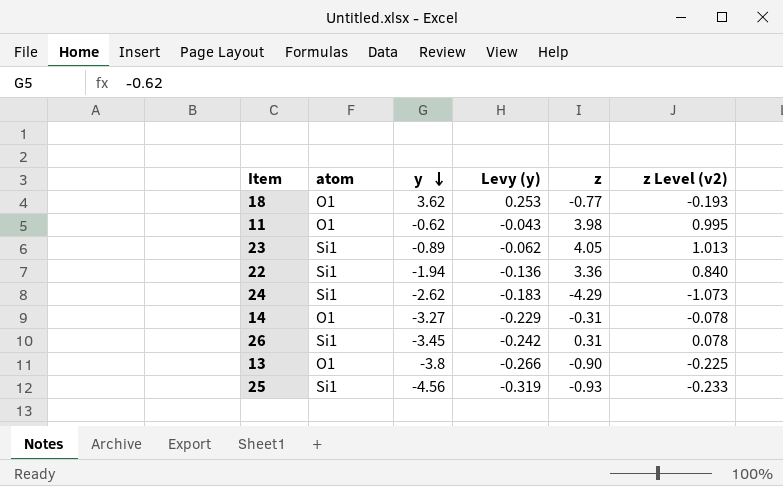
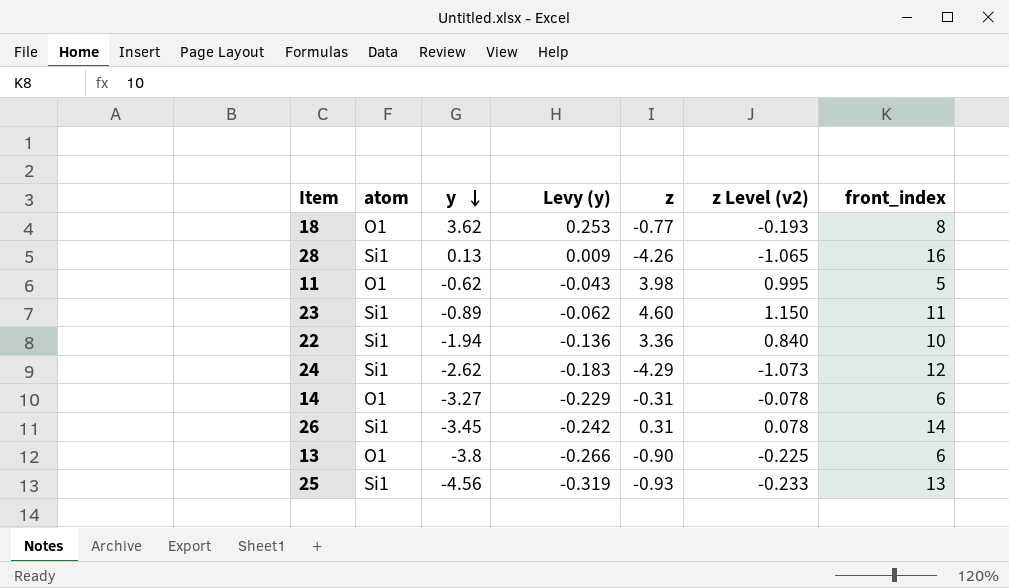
column front_index | position: none -> 7
row 28: none -> Si1 | 0.13 | 0.009 | -4.26 | -1.065 | 16
23 | z: 4.05 -> 4.60
23 | z Level (v2): 1.013 -> 1.150

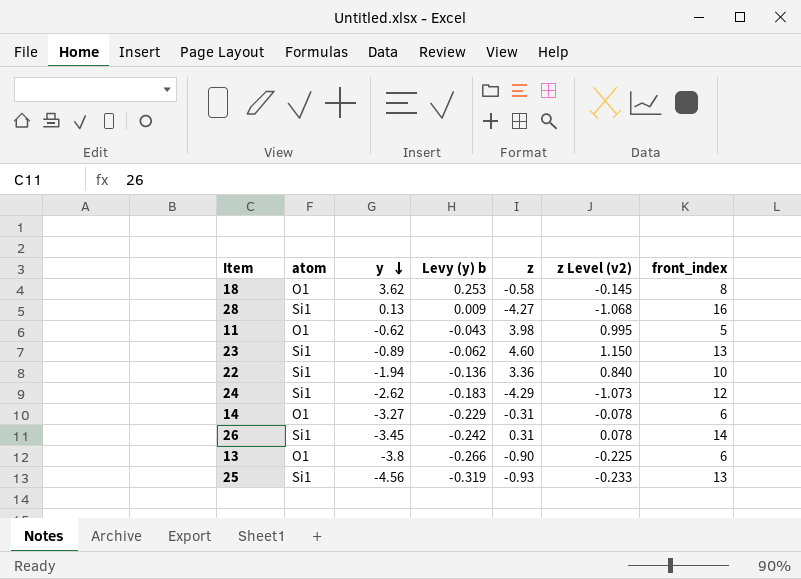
column name: Levy (y) -> Levy (y) b
18 | z: -0.77 -> -0.58
18 | z Level (v2): -0.193 -> -0.145
28 | z: -4.26 -> -4.27
28 | z Level (v2): -1.065 -> -1.068
23 | front_index: 11 -> 13

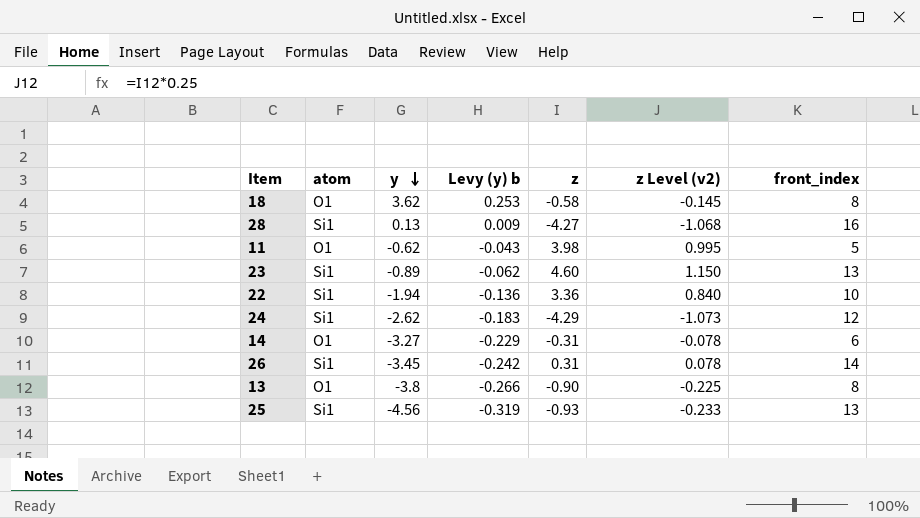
13 | front_index: 6 -> 8

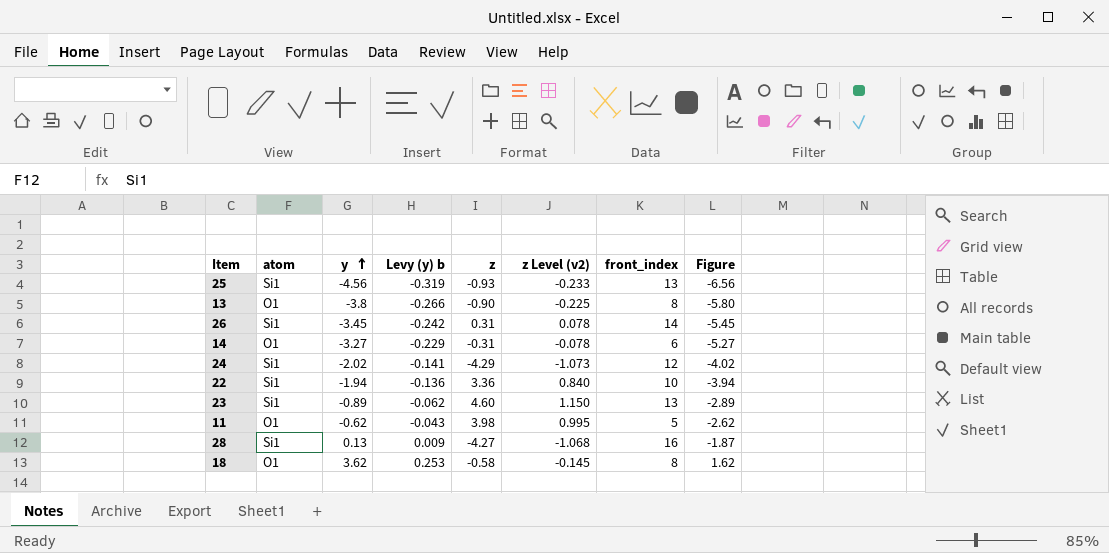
row order: y descending -> y ascending
column Figure | formula: none -> [y] - 2
24 | y: -2.62 -> -2.02
24 | Levy (y) b: -0.183 -> -0.141

